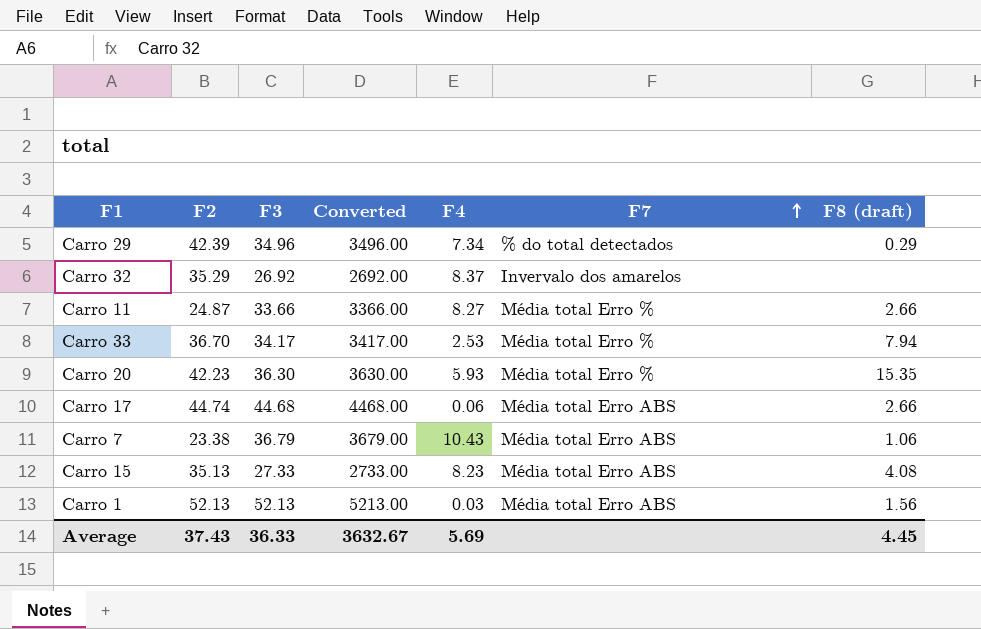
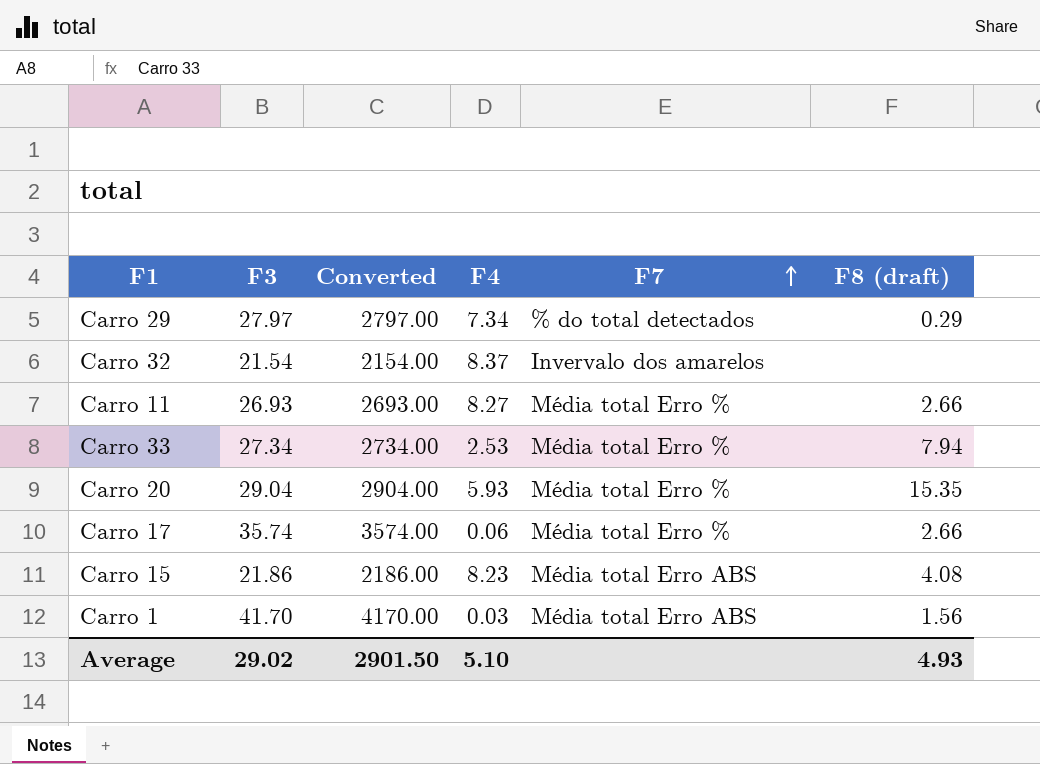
column F2 | position: 2 -> none
row Carro 7: 23.38 | 36.79 | 3679.00 | 10.43 | Média total Erro ABS | 1.06 -> none
Carro 29 | F3: 34.96 -> 27.97
Carro 29 | Converted: 3496.00 -> 2797.00
Carro 32 | F3: 26.92 -> 21.54
Carro 32 | Converted: 2692.00 -> 2154.00
Carro 11 | F3: 33.66 -> 26.93
Carro 11 | Converted: 3366.00 -> 2693.00
Carro 33 | F3: 34.17 -> 27.34
Carro 33 | Converted: 3417.00 -> 2734.00
Carro 20 | F3: 36.30 -> 29.04
Carro 20 | Converted: 3630.00 -> 2904.00
Carro 17 | F3: 44.68 -> 35.74
Carro 17 | Converted: 4468.00 -> 3574.00
Carro 17 | F7: Média total Erro ABS -> Média total Erro %
Carro 15 | F3: 27.33 -> 21.86
Carro 15 | Converted: 2733.00 -> 2186.00
Carro 1 | F3: 52.13 -> 41.70
Carro 1 | Converted: 5213.00 -> 4170.00
Average | F3: 36.33 -> 29.02
Average | Converted: 3632.67 -> 2901.50
Average | F4: 5.69 -> 5.10
Average | F8 (draft): 4.45 -> 4.93

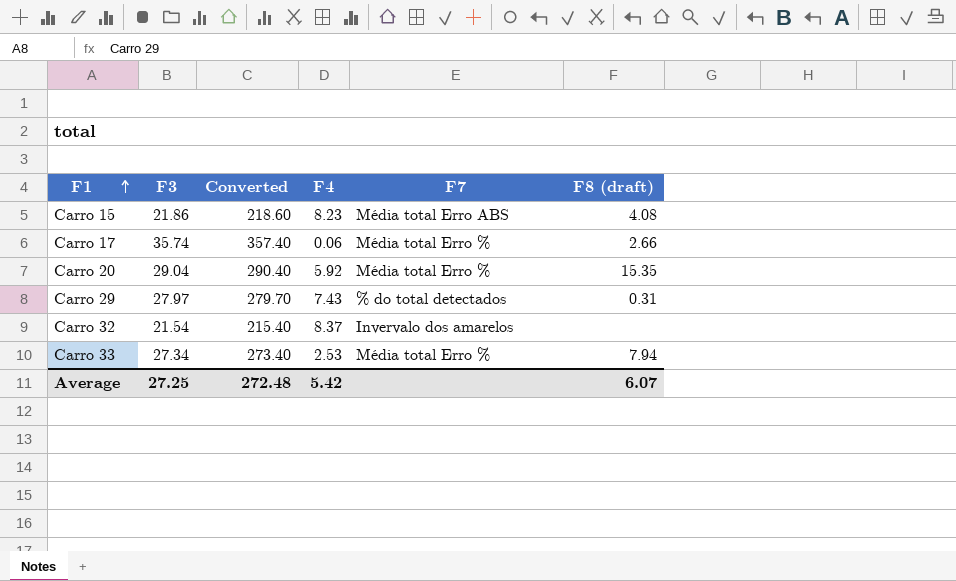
row order: F7 ascending -> F1 ascending
column Converted | formula: [F3] * 100 -> [F3] * 10
row Carro 11: 26.93 | 2693.00 | 8.27 | Média total Erro % | 2.66 -> none
row Carro 1: 41.70 | 4170.00 | 0.03 | Média total Erro ABS | 1.56 -> none
Carro 20 | F4: 5.93 -> 5.92
Carro 29 | F4: 7.34 -> 7.43
Carro 29 | F8 (draft): 0.29 -> 0.31
Average | F3: 29.02 -> 27.25
Average | Converted: 2901.50 -> 272.48
Average | F4: 5.10 -> 5.42
Average | F8 (draft): 4.93 -> 6.07

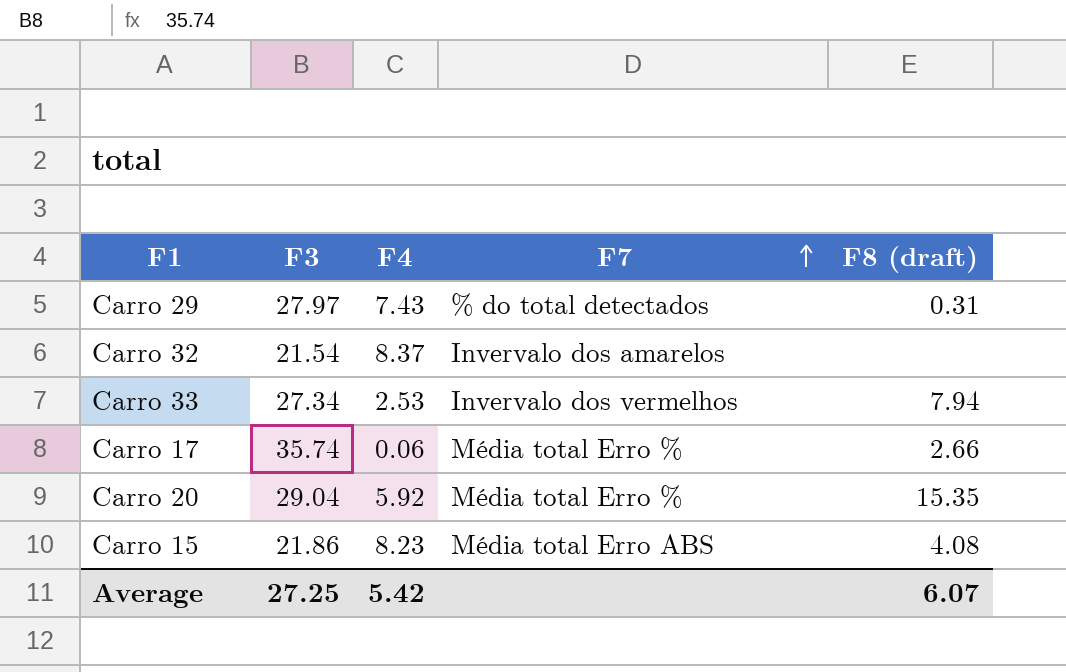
row order: F1 ascending -> F7 ascending
column Converted | formula: [F3] * 10 -> none
Carro 33 | F7: Média total Erro % -> Invervalo dos vermelhos

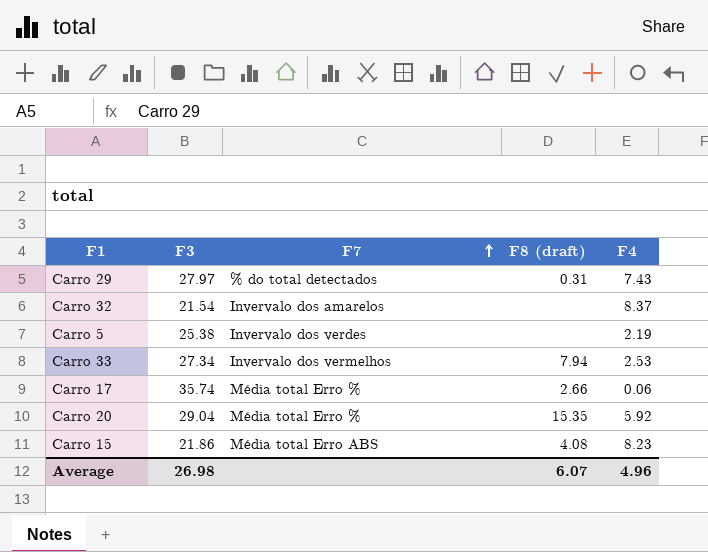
column F4 | position: 3 -> 5
row Carro 5: none -> 25.38 | Invervalo dos verdes | none | 2.19
Average | F3: 27.25 -> 26.98
Average | F4: 5.42 -> 4.96

